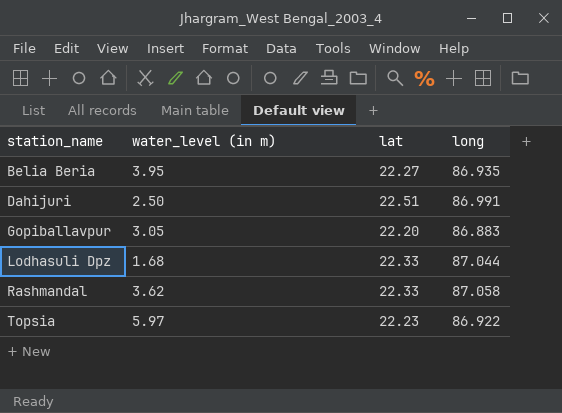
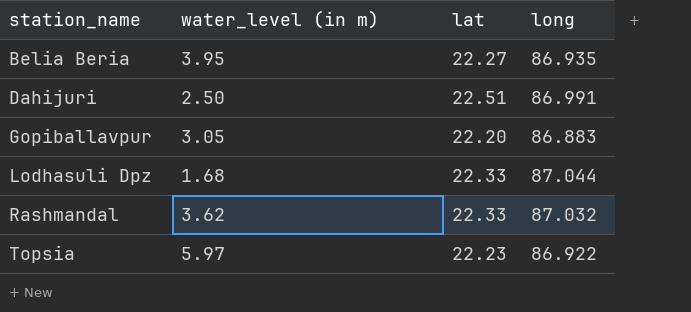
Rashmandal | long: 87.058 -> 87.032

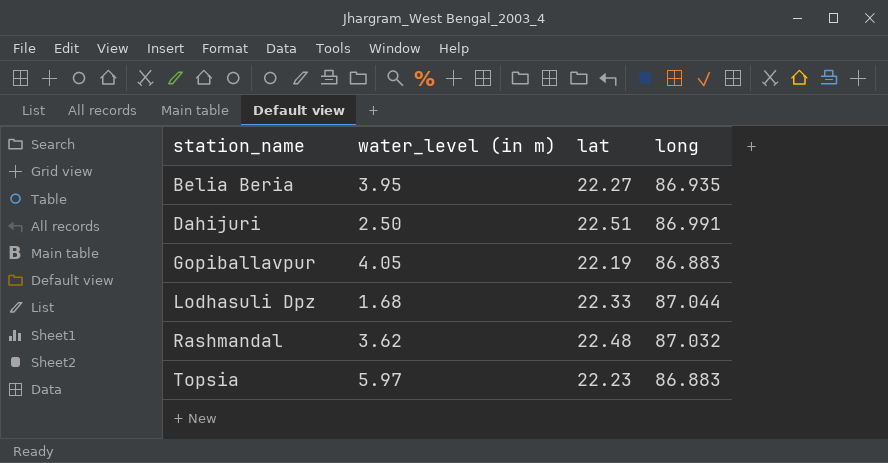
Gopiballavpur | water_level (in m): 3.05 -> 4.05
Gopiballavpur | lat: 22.20 -> 22.19
Rashmandal | lat: 22.33 -> 22.48
Topsia | long: 86.922 -> 86.883

